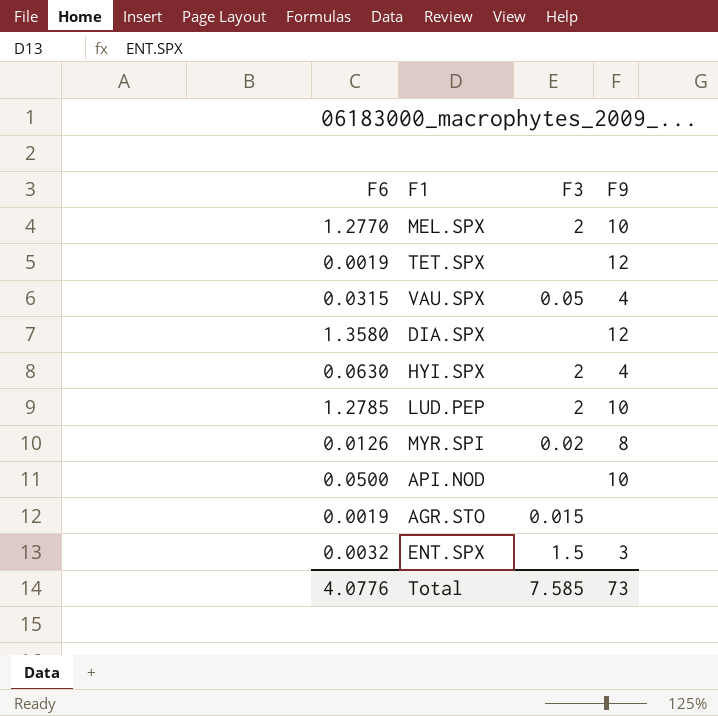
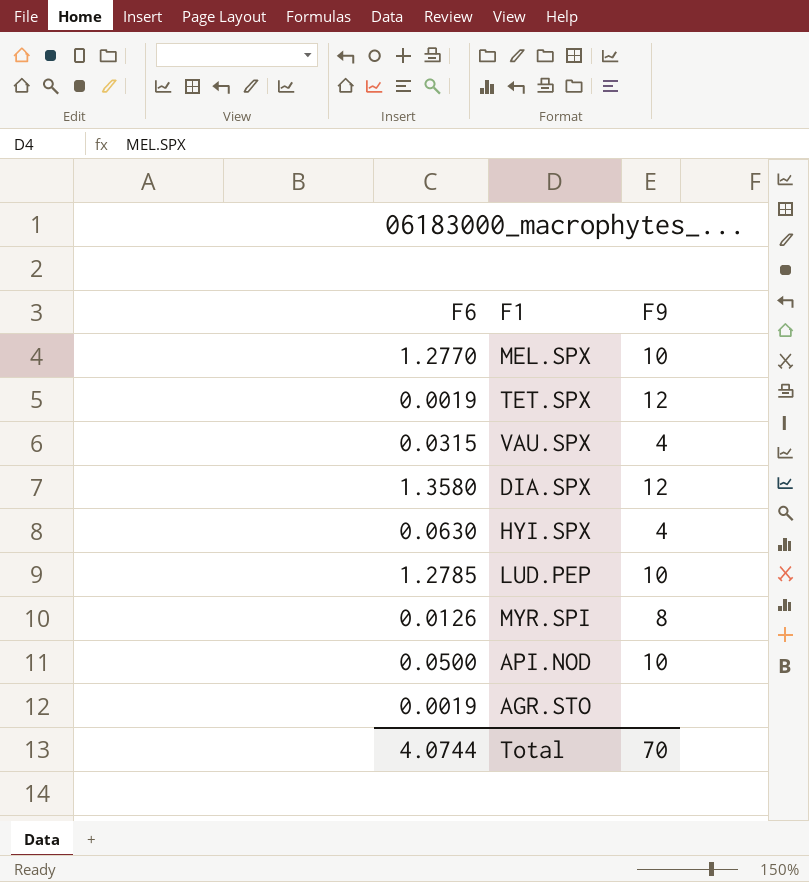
column F3 | position: 3 -> none
row ENT.SPX: 0.0032 | 1.5 | 3 -> none
Total | F6: 4.0776 -> 4.0744
Total | F9: 73 -> 70

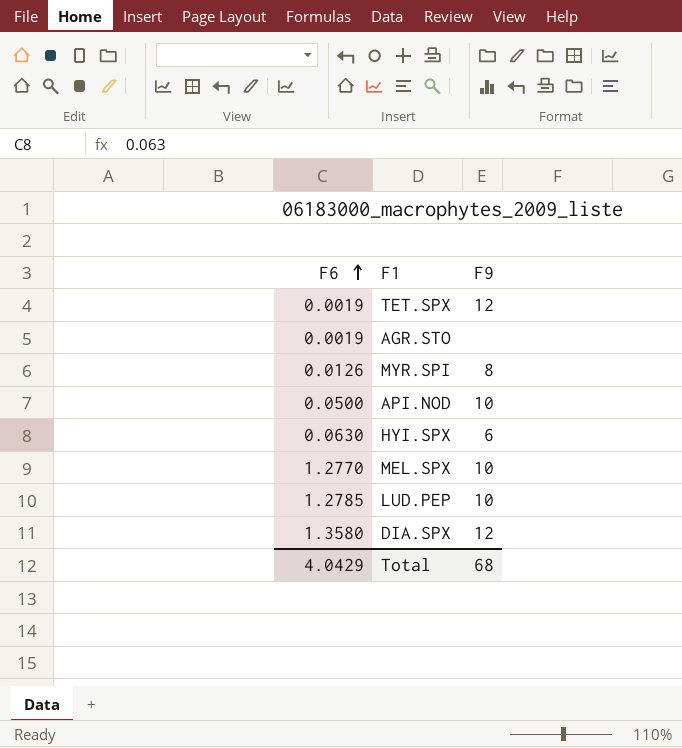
row order: none -> F6 ascending
row VAU.SPX: 0.0315 | 4 -> none
HYI.SPX | F9: 4 -> 6
Total | F6: 4.0744 -> 4.0429
Total | F9: 70 -> 68

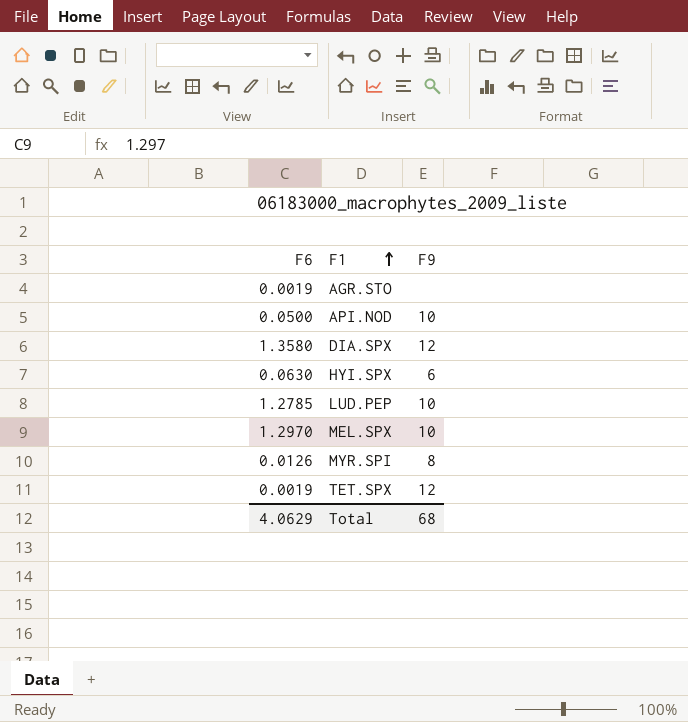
row order: F6 ascending -> F1 ascending
MEL.SPX | F6: 1.2770 -> 1.2970
Total | F6: 4.0429 -> 4.0629

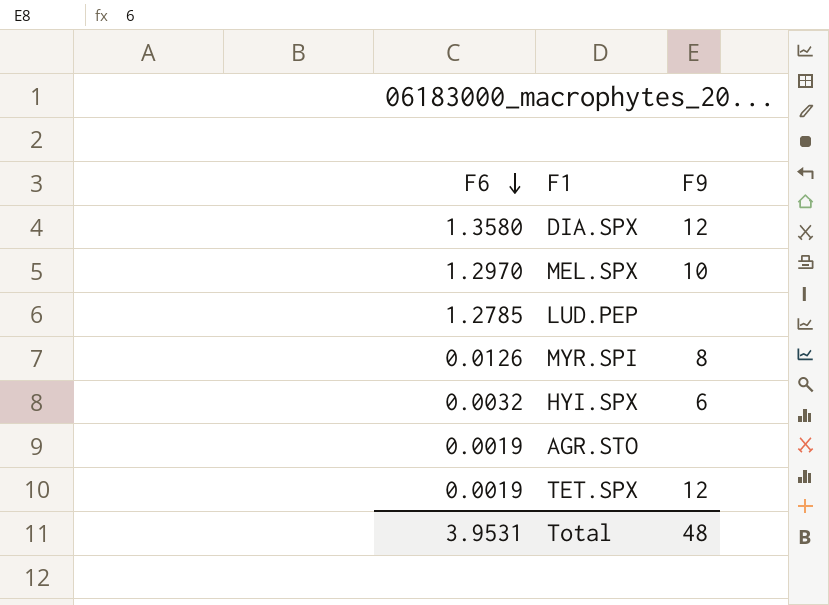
row order: F1 ascending -> F6 descending
row API.NOD: 0.0500 | 10 -> none
LUD.PEP | F9: 10 -> none
HYI.SPX | F6: 0.0630 -> 0.0032
Total | F6: 4.0629 -> 3.9531
Total | F9: 68 -> 48

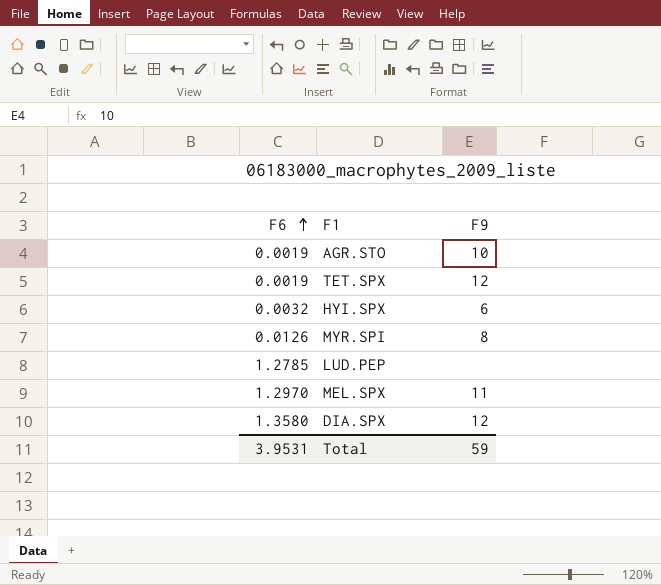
row order: F6 descending -> F6 ascending
AGR.STO | F9: none -> 10
MEL.SPX | F9: 10 -> 11
Total | F9: 48 -> 59

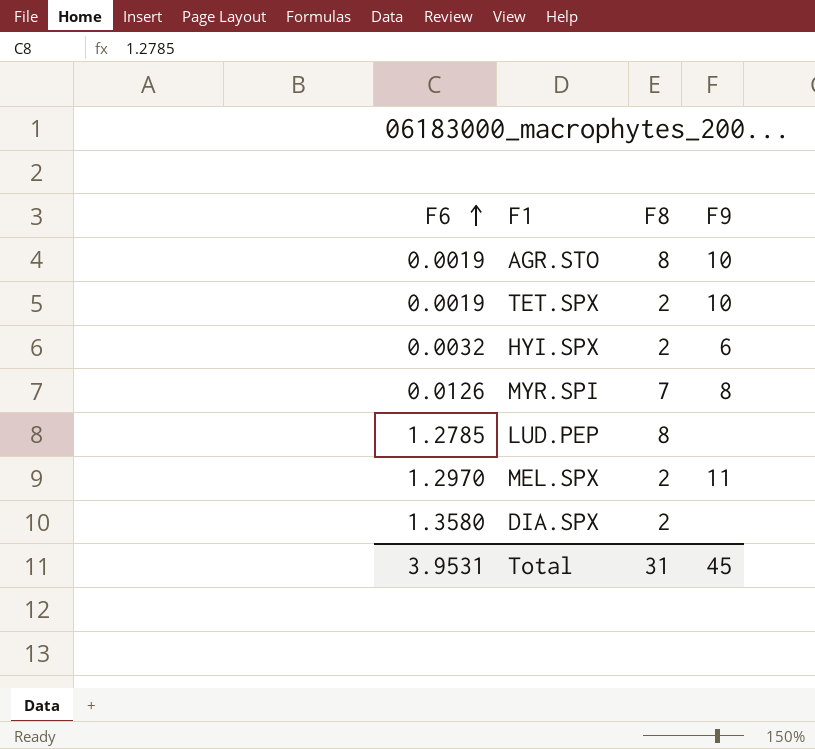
column F8 | position: none -> 3
TET.SPX | F9: 12 -> 10
DIA.SPX | F9: 12 -> none
Total | F9: 59 -> 45

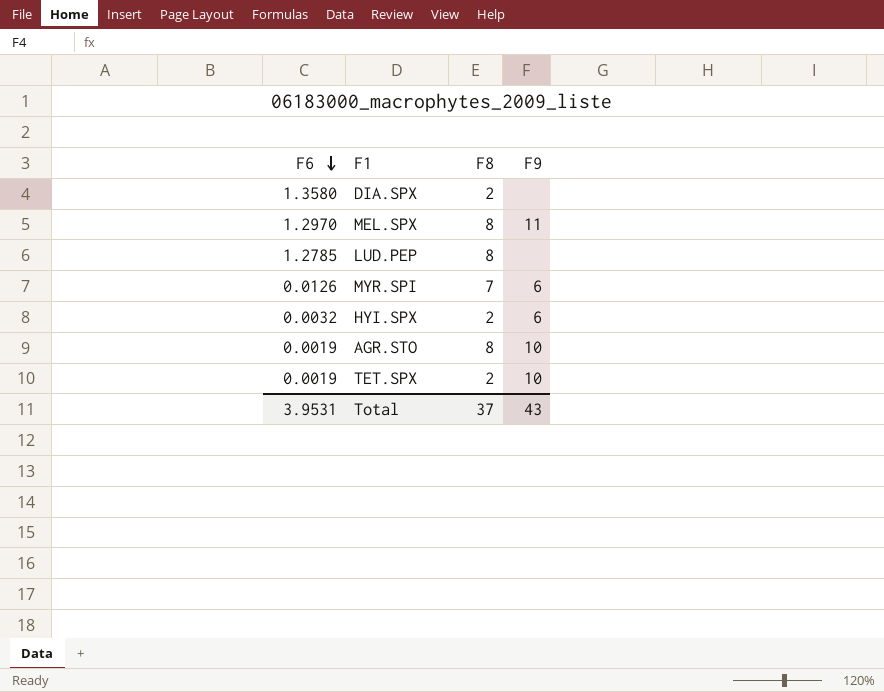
row order: F6 ascending -> F6 descending
MEL.SPX | F8: 2 -> 8
MYR.SPI | F9: 8 -> 6
Total | F8: 31 -> 37
Total | F9: 45 -> 43

